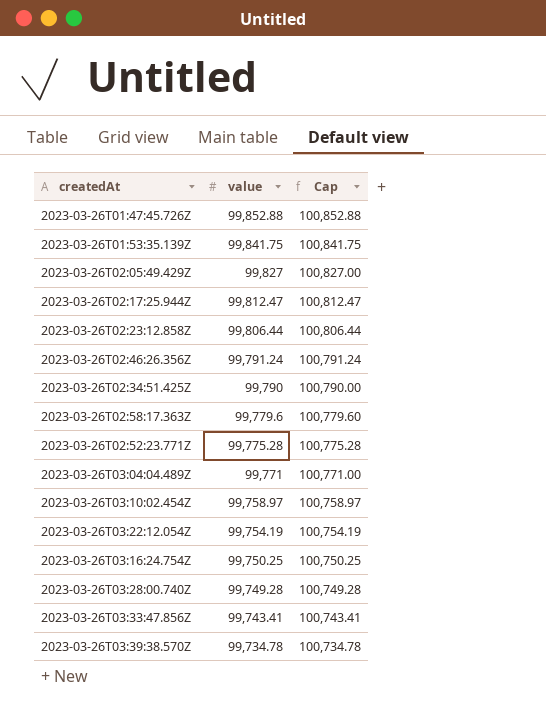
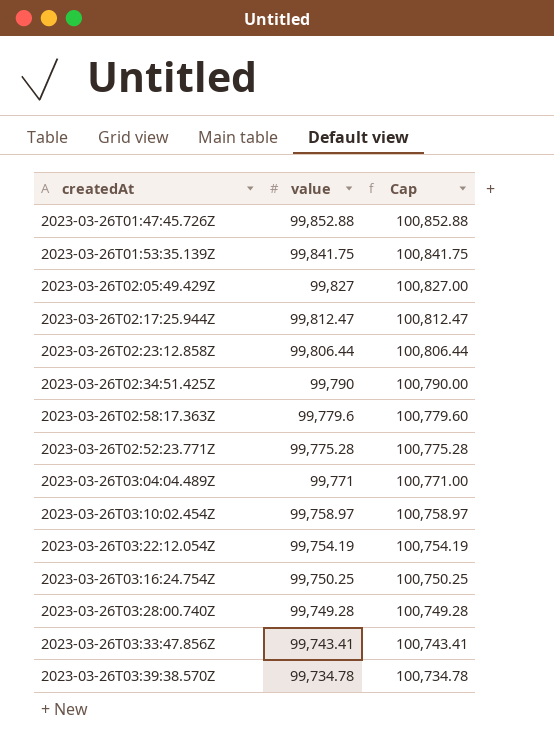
row 2023-03-26T02:46:26.356Z: 99,791.24 | 100,791.24 -> none

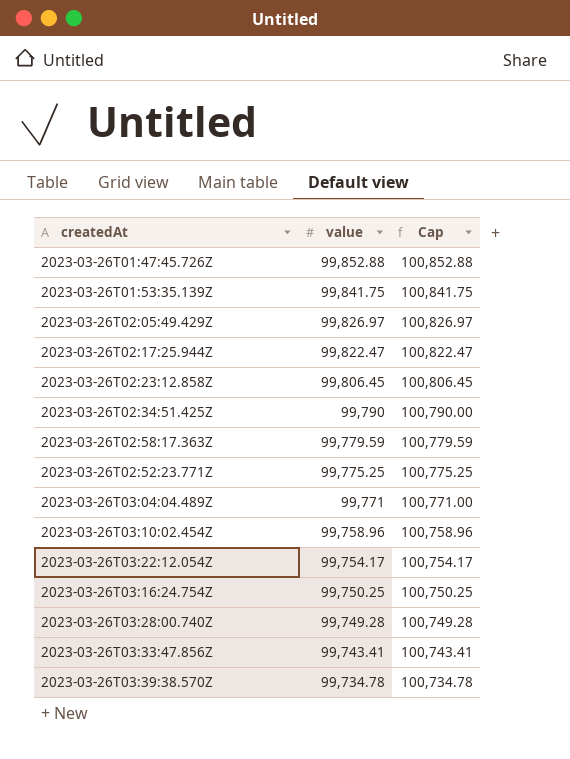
2023-03-26T02:05:49.429Z | value: 99,827 -> 99,826.97
2023-03-26T02:05:49.429Z | Cap: 100,827.00 -> 100,826.97
2023-03-26T02:17:25.944Z | value: 99,812.47 -> 99,822.47
2023-03-26T02:17:25.944Z | Cap: 100,812.47 -> 100,822.47
2023-03-26T02:23:12.858Z | value: 99,806.44 -> 99,806.45
2023-03-26T02:23:12.858Z | Cap: 100,806.44 -> 100,806.45
2023-03-26T02:58:17.363Z | value: 99,779.6 -> 99,779.59
2023-03-26T02:58:17.363Z | Cap: 100,779.60 -> 100,779.59
2023-03-26T02:52:23.771Z | value: 99,775.28 -> 99,775.25
2023-03-26T02:52:23.771Z | Cap: 100,775.28 -> 100,775.25
2023-03-26T03:10:02.454Z | value: 99,758.97 -> 99,758.96
2023-03-26T03:10:02.454Z | Cap: 100,758.97 -> 100,758.96
2023-03-26T03:22:12.054Z | value: 99,754.19 -> 99,754.17
2023-03-26T03:22:12.054Z | Cap: 100,754.19 -> 100,754.17

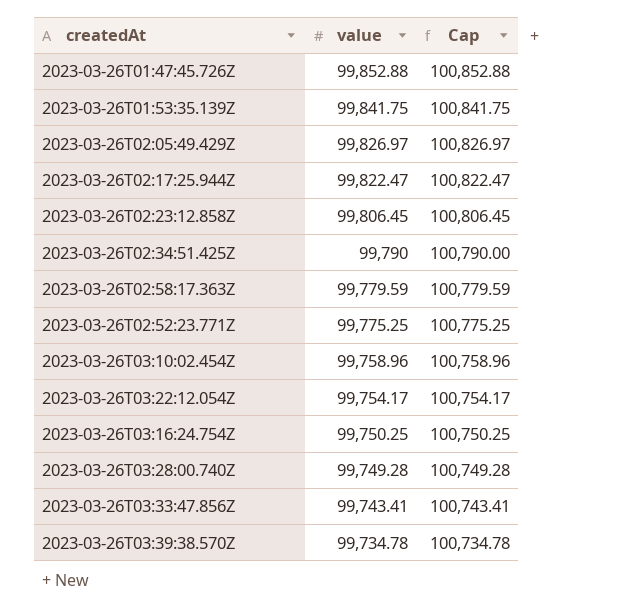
row 2023-03-26T03:04:04.489Z: 99,771 | 100,771.00 -> none

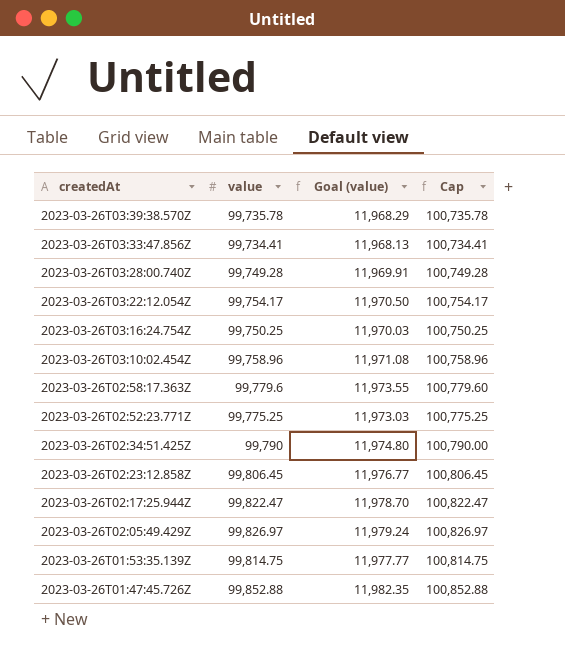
row order: value descending -> createdAt descending
column Goal (value) | formula: none -> [value] * 0.12
2023-03-26T03:39:38.570Z | value: 99,734.78 -> 99,735.78
2023-03-26T03:39:38.570Z | Cap: 100,734.78 -> 100,735.78
2023-03-26T03:33:47.856Z | value: 99,743.41 -> 99,734.41
2023-03-26T03:33:47.856Z | Cap: 100,743.41 -> 100,734.41
2023-03-26T02:58:17.363Z | value: 99,779.59 -> 99,779.6
2023-03-26T02:58:17.363Z | Cap: 100,779.59 -> 100,779.60
2023-03-26T01:53:35.139Z | value: 99,841.75 -> 99,814.75
2023-03-26T01:53:35.139Z | Cap: 100,841.75 -> 100,814.75

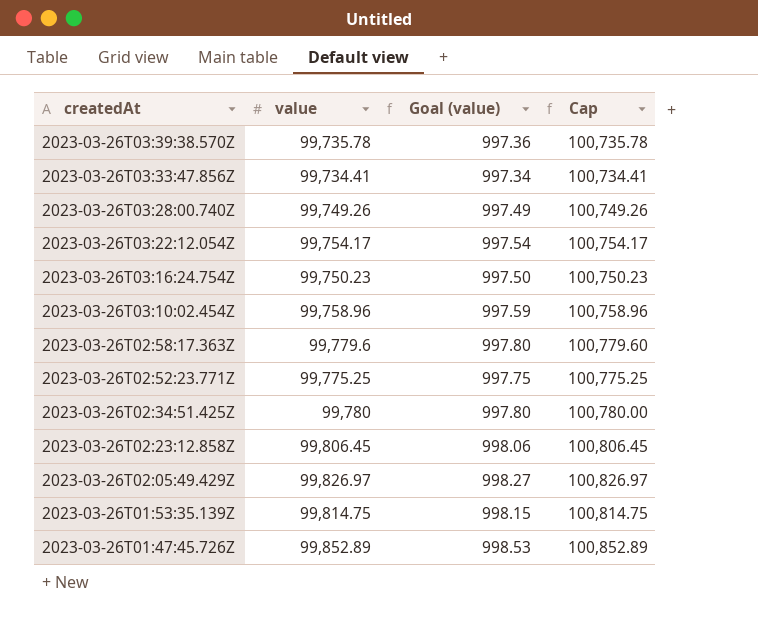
column Goal (value) | formula: [value] * 0.12 -> [value] * 0.01
row 2023-03-26T02:17:25.944Z: 99,822.47 | 11,978.70 | 100,822.47 -> none
2023-03-26T03:28:00.740Z | value: 99,749.28 -> 99,749.26
2023-03-26T03:28:00.740Z | Cap: 100,749.28 -> 100,749.26
2023-03-26T03:16:24.754Z | value: 99,750.25 -> 99,750.23
2023-03-26T03:16:24.754Z | Cap: 100,750.25 -> 100,750.23
2023-03-26T02:34:51.425Z | value: 99,790 -> 99,780
2023-03-26T02:34:51.425Z | Cap: 100,790.00 -> 100,780.00
2023-03-26T01:47:45.726Z | value: 99,852.88 -> 99,852.89
2023-03-26T01:47:45.726Z | Cap: 100,852.88 -> 100,852.89

